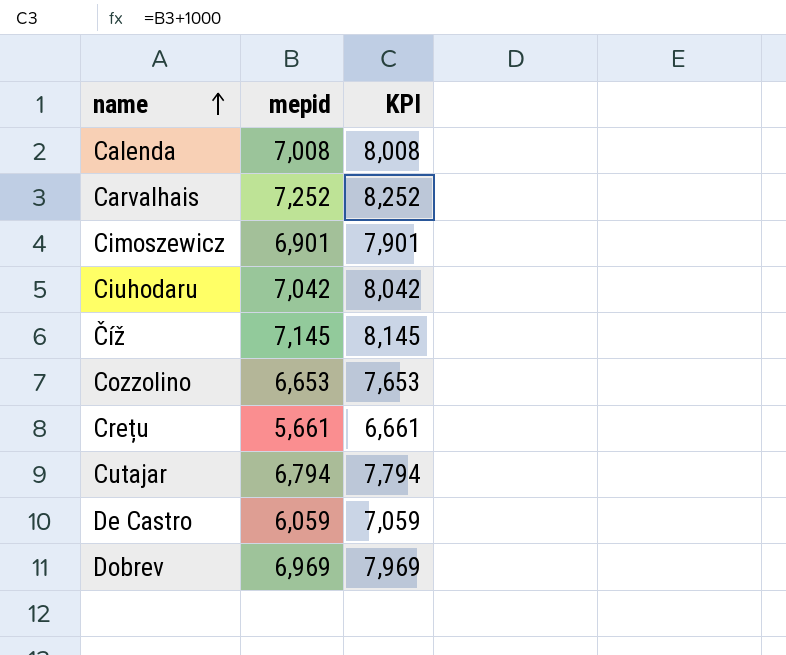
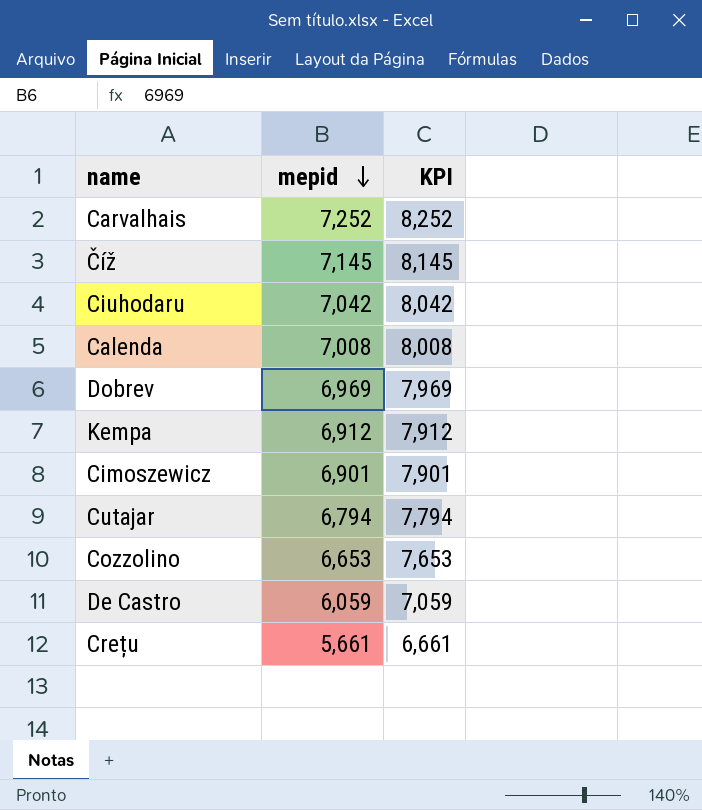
row order: name ascending -> mepid descending
row Kempa: none -> 6,912 | 7,912

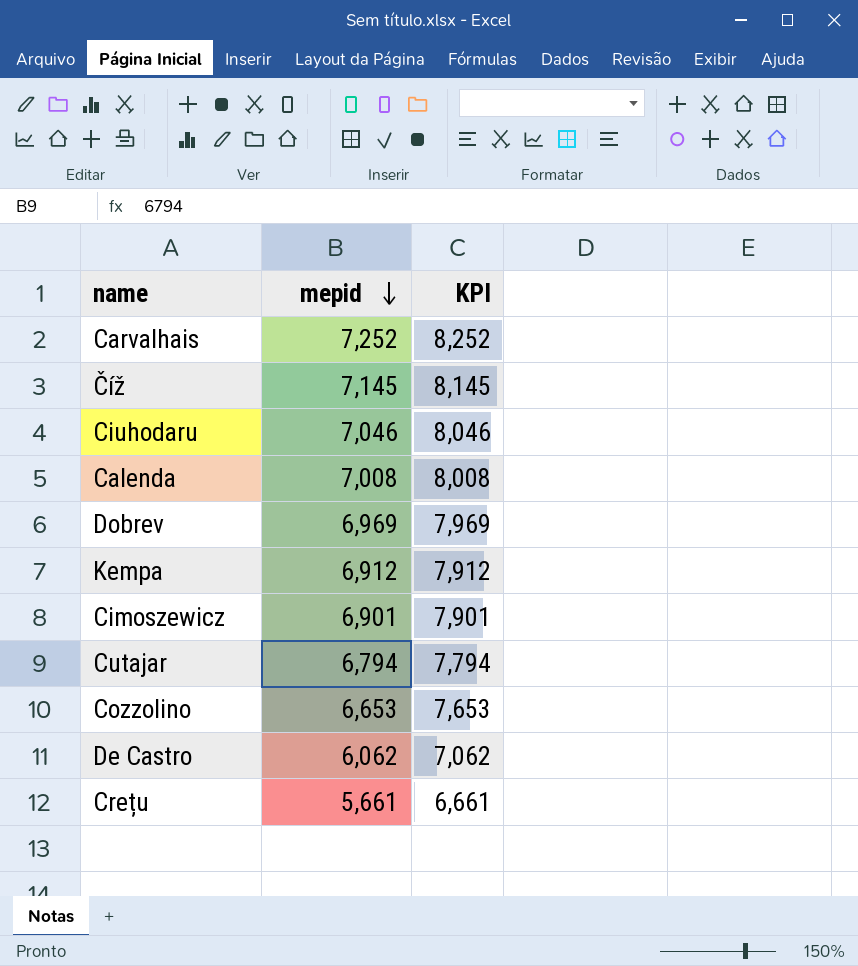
Ciuhodaru | mepid: 7,042 -> 7,046
Ciuhodaru | KPI: 8,042 -> 8,046
De Castro | mepid: 6,059 -> 6,062
De Castro | KPI: 7,059 -> 7,062

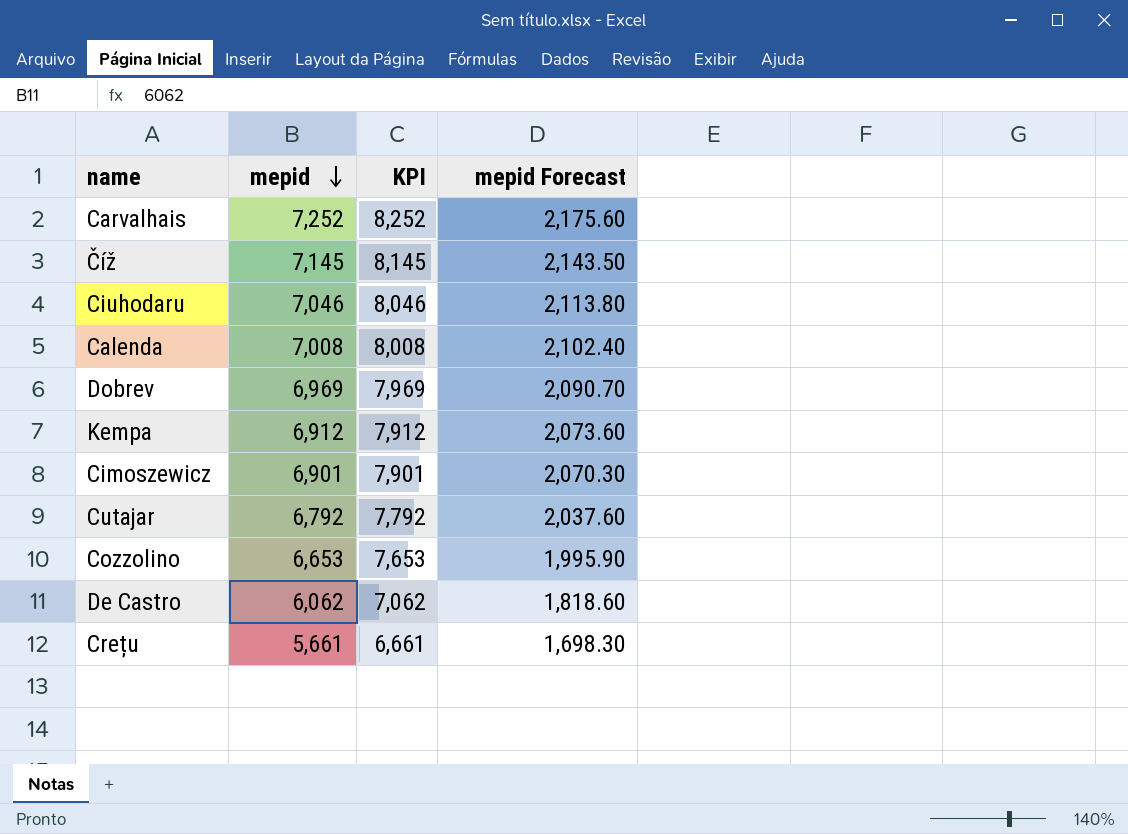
column mepid Forecast | formula: none -> [mepid] * 0.3
Cutajar | mepid: 6,794 -> 6,792
Cutajar | KPI: 7,794 -> 7,792

